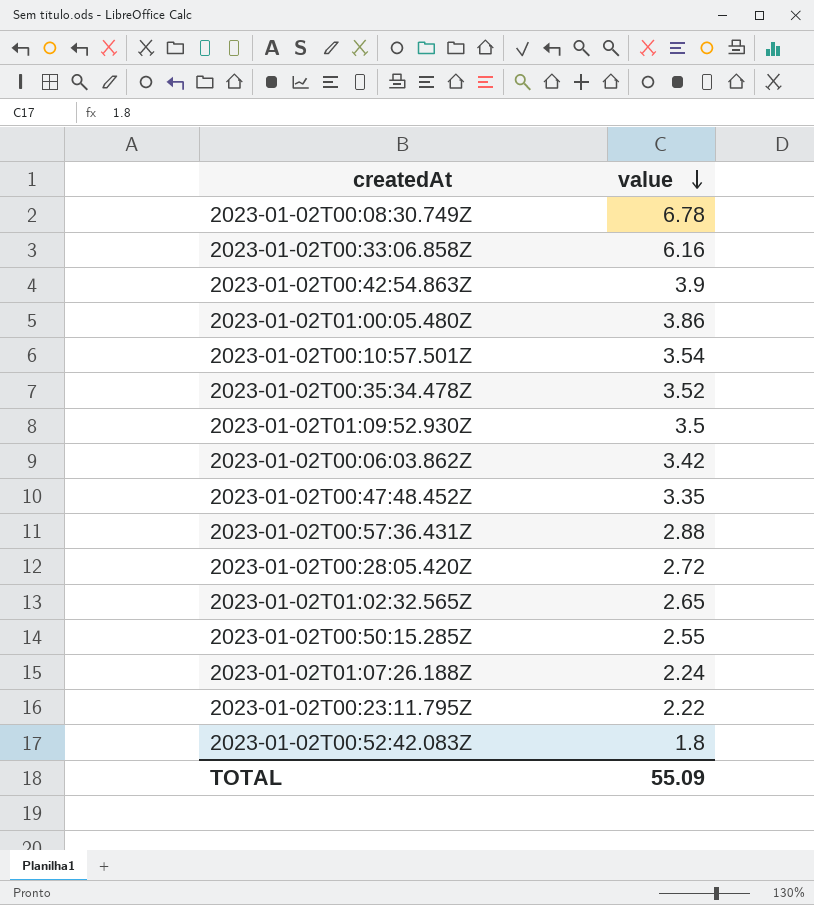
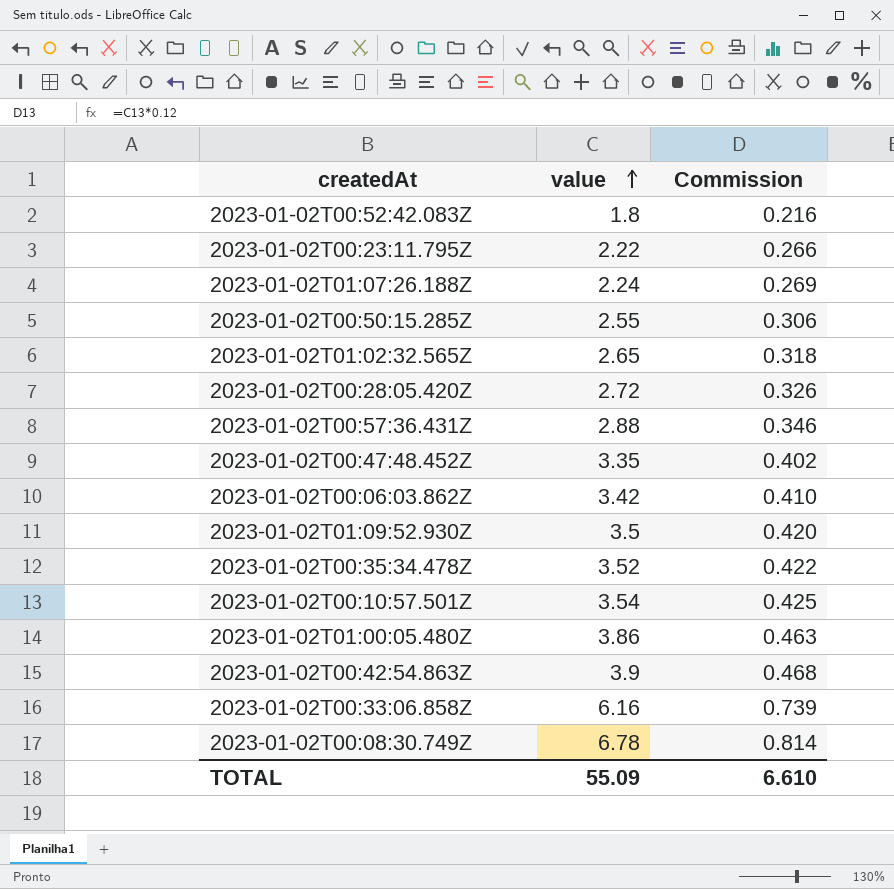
row order: value descending -> value ascending
column Commission | formula: none -> [value] * 0.12

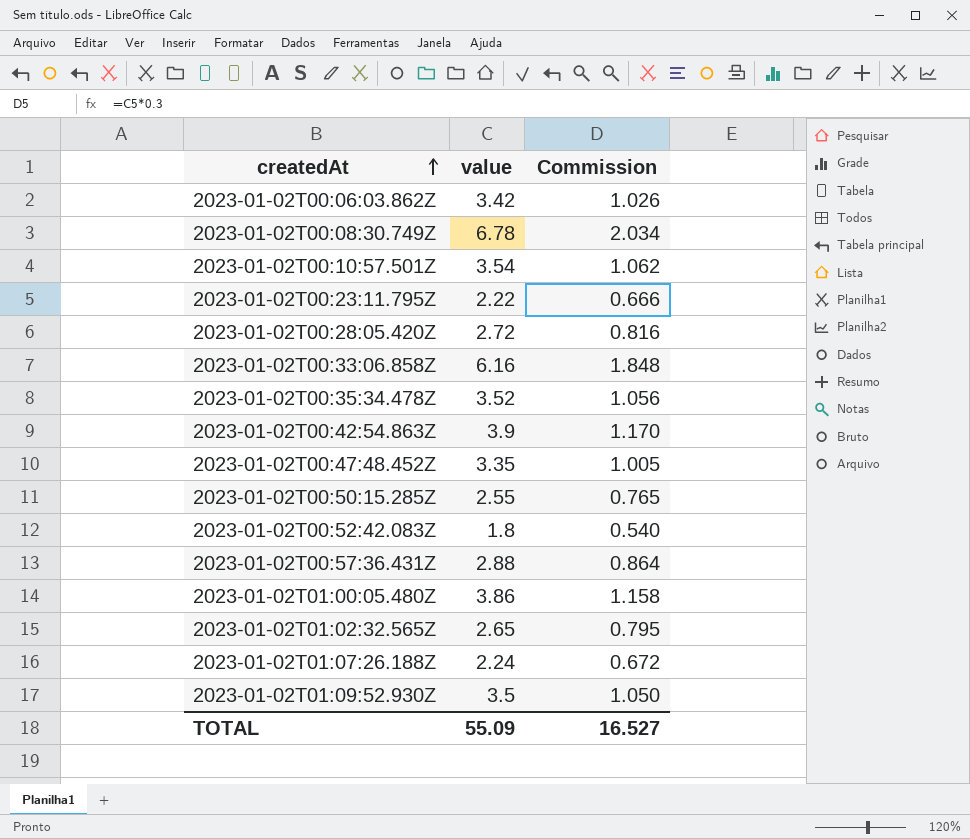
row order: value ascending -> createdAt ascending
column Commission | formula: [value] * 0.12 -> [value] * 0.3
TOTAL | Commission: 6.610 -> 16.527

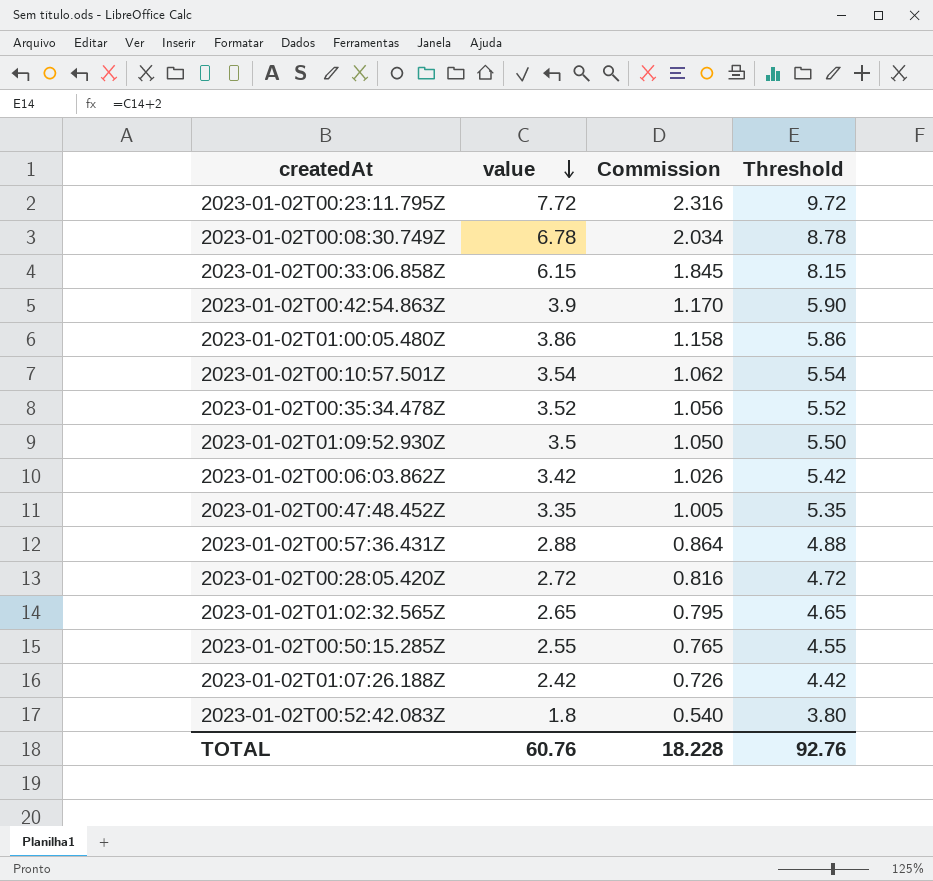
row order: createdAt ascending -> value descending
column Threshold | formula: none -> [value] + 2
2023-01-02T00:23:11.795Z | value: 2.22 -> 7.72
2023-01-02T00:23:11.795Z | Commission: 0.666 -> 2.316
2023-01-02T00:33:06.858Z | value: 6.16 -> 6.15
2023-01-02T00:33:06.858Z | Commission: 1.848 -> 1.845
2023-01-02T01:07:26.188Z | value: 2.24 -> 2.42
2023-01-02T01:07:26.188Z | Commission: 0.672 -> 0.726
TOTAL | value: 55.09 -> 60.76
TOTAL | Commission: 16.527 -> 18.228

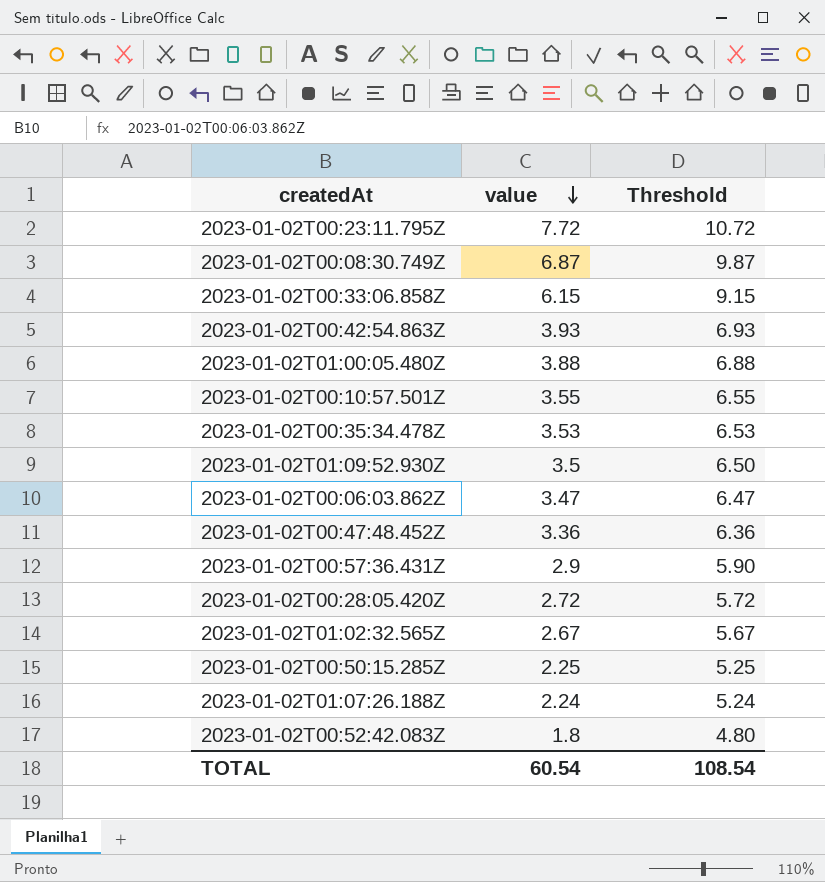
column Commission | formula: [value] * 0.3 -> none
column Threshold | formula: [value] + 2 -> [value] + 3
2023-01-02T00:08:30.749Z | value: 6.78 -> 6.87
2023-01-02T00:42:54.863Z | value: 3.9 -> 3.93
2023-01-02T01:00:05.480Z | value: 3.86 -> 3.88
2023-01-02T00:10:57.501Z | value: 3.54 -> 3.55
2023-01-02T00:35:34.478Z | value: 3.52 -> 3.53
2023-01-02T00:06:03.862Z | value: 3.42 -> 3.47
2023-01-02T00:47:48.452Z | value: 3.35 -> 3.36
2023-01-02T00:57:36.431Z | value: 2.88 -> 2.9
2023-01-02T01:02:32.565Z | value: 2.65 -> 2.67
2023-01-02T00:50:15.285Z | value: 2.55 -> 2.25
2023-01-02T01:07:26.188Z | value: 2.42 -> 2.24
TOTAL | value: 60.76 -> 60.54
TOTAL | Threshold: 92.76 -> 108.54

